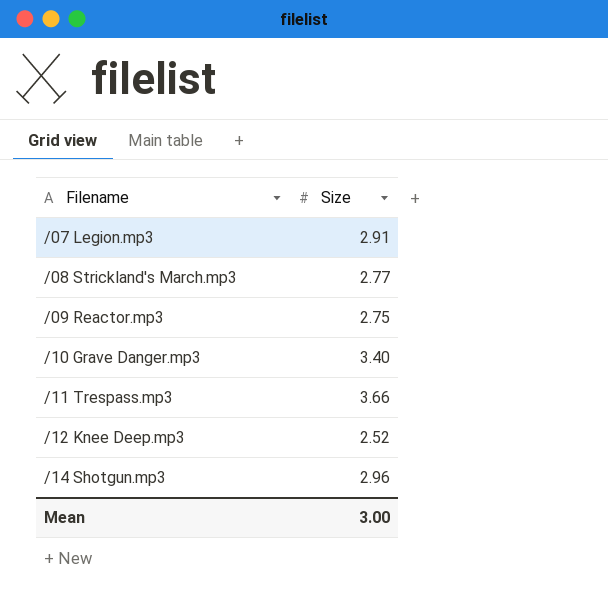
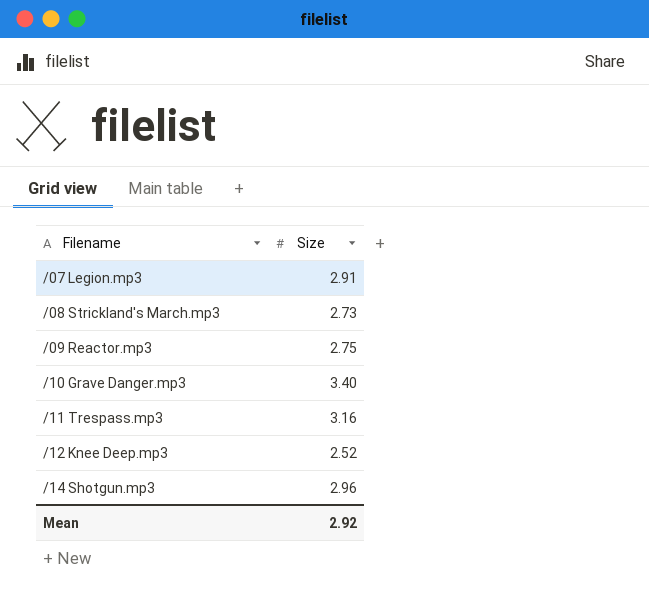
/08 Strickland's March.mp3 | Size: 2.77 -> 2.73
/11 Trespass.mp3 | Size: 3.66 -> 3.16
Mean | Size: 3.00 -> 2.92

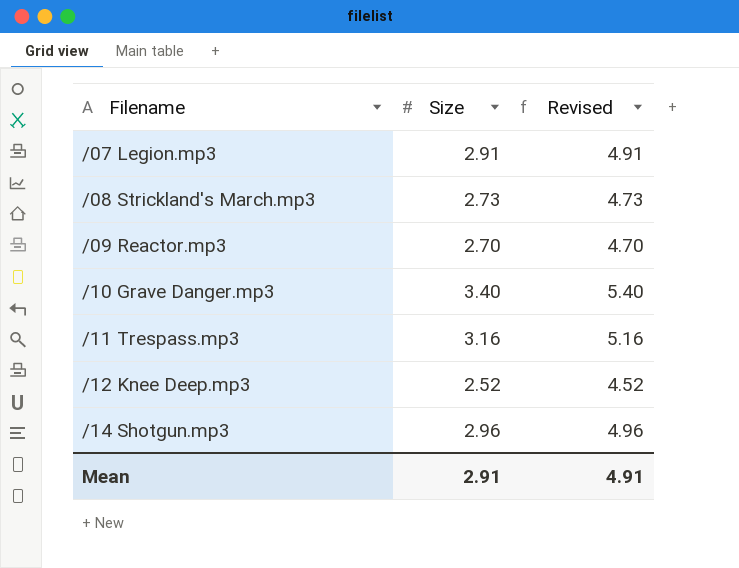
column Revised | formula: none -> [Size] + 2
/09 Reactor.mp3 | Size: 2.75 -> 2.70
Mean | Size: 2.92 -> 2.91

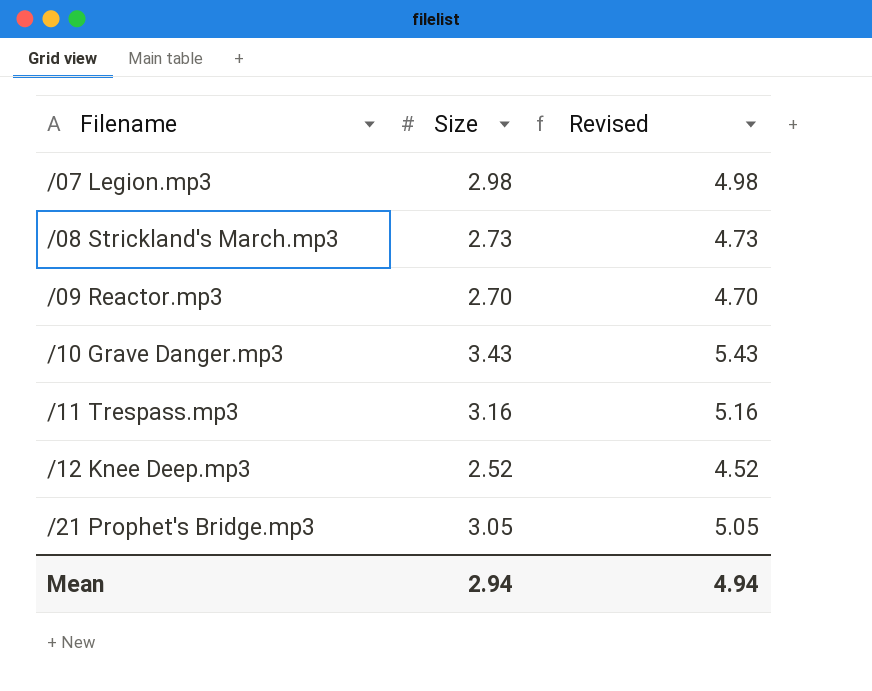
row /14 Shotgun.mp3: 2.96 | 4.96 -> none
/07 Legion.mp3 | Size: 2.91 -> 2.98
/07 Legion.mp3 | Revised: 4.91 -> 4.98
/10 Grave Danger.mp3 | Size: 3.40 -> 3.43
/10 Grave Danger.mp3 | Revised: 5.40 -> 5.43
row /21 Prophet's Bridge.mp3: none -> 3.05 | 5.05
Mean | Size: 2.91 -> 2.94
Mean | Revised: 4.91 -> 4.94

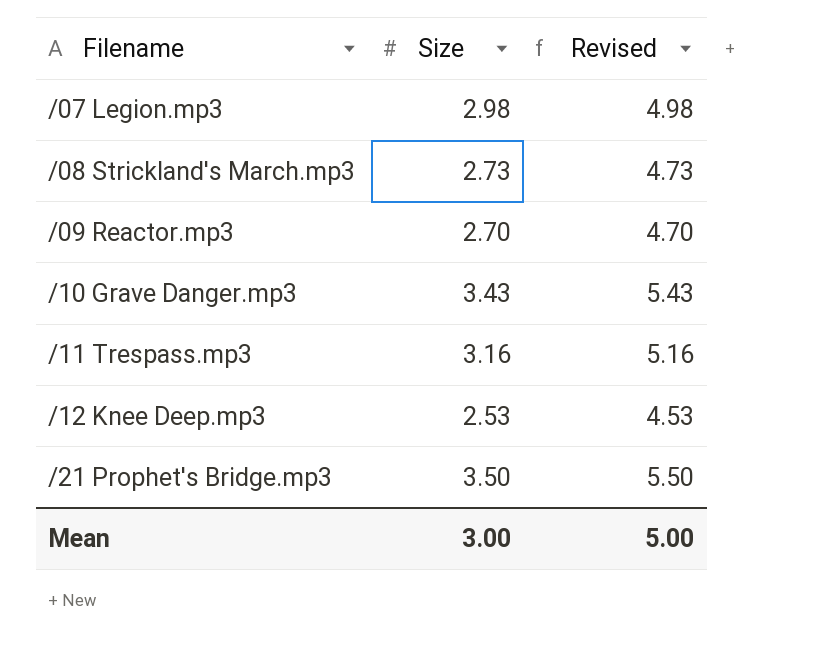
/12 Knee Deep.mp3 | Size: 2.52 -> 2.53
/12 Knee Deep.mp3 | Revised: 4.52 -> 4.53
/21 Prophet's Bridge.mp3 | Size: 3.05 -> 3.50
/21 Prophet's Bridge.mp3 | Revised: 5.05 -> 5.50
Mean | Size: 2.94 -> 3.00
Mean | Revised: 4.94 -> 5.00

